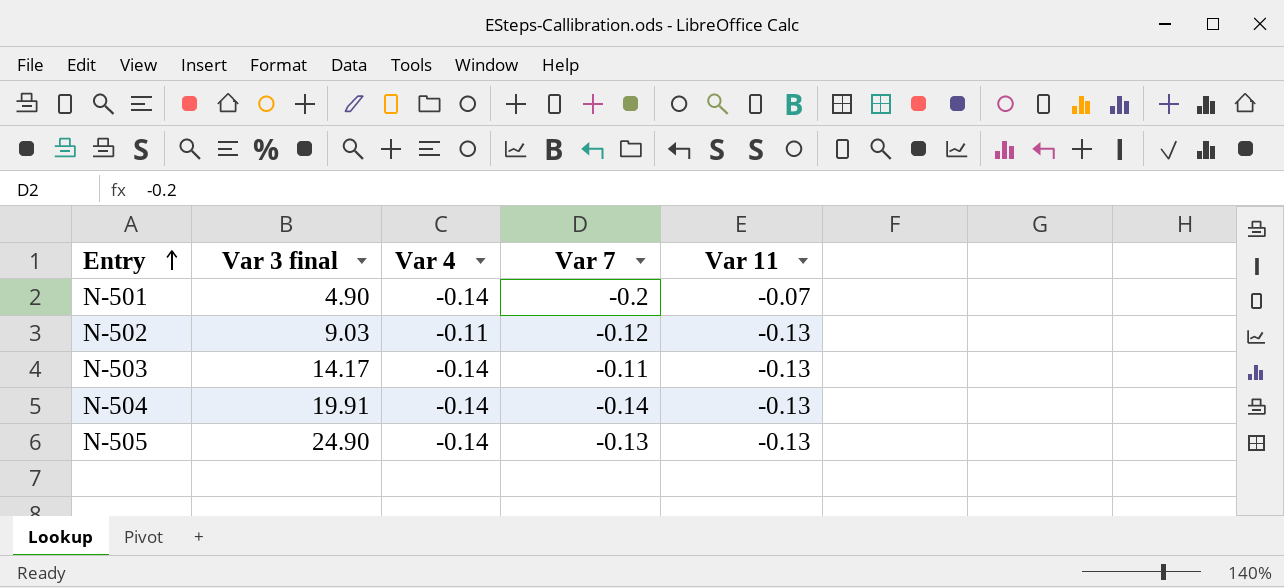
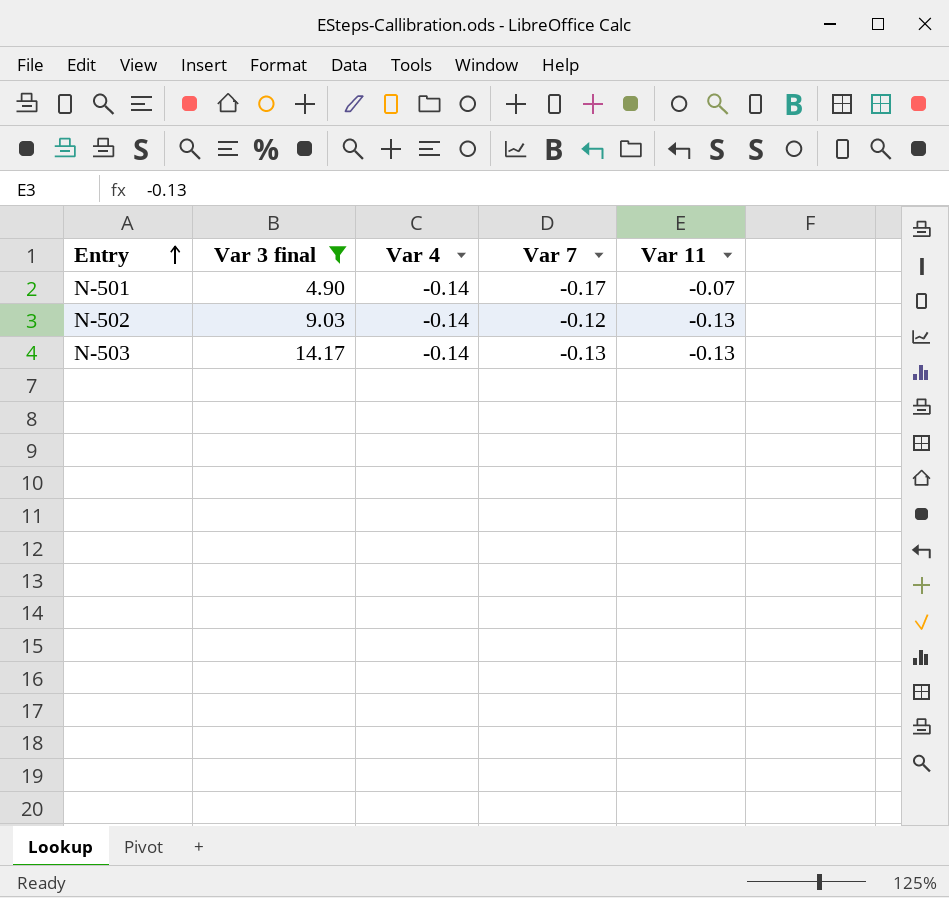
filter: none -> Var 3 final <= 14.17
N-501 | Var 7: -0.2 -> -0.17
N-502 | Var 4: -0.11 -> -0.14
N-503 | Var 7: -0.11 -> -0.13

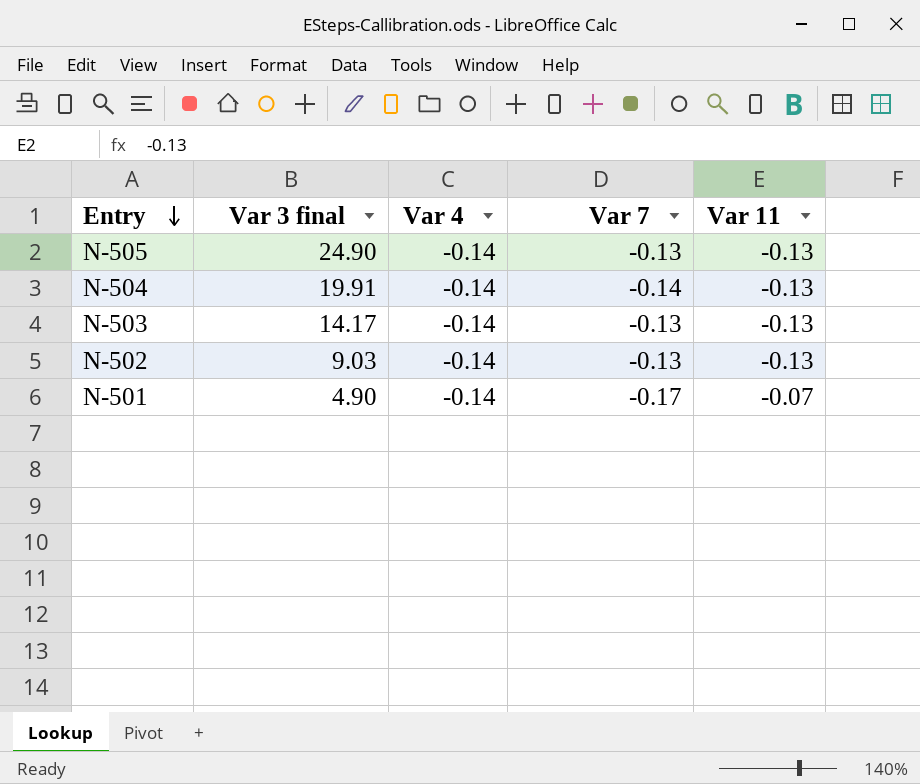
filter: Var 3 final <= 14.17 -> none
row order: Entry ascending -> Entry descending
N-502 | Var 7: -0.12 -> -0.13

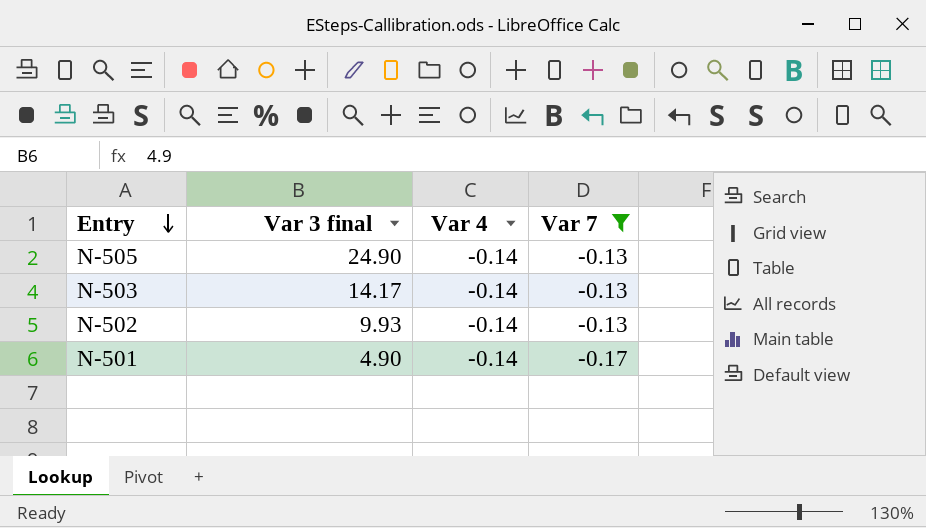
filter: none -> Var 7 != -0.14
column Var 11 | position: 5 -> none
N-502 | Var 3 final: 9.03 -> 9.93

